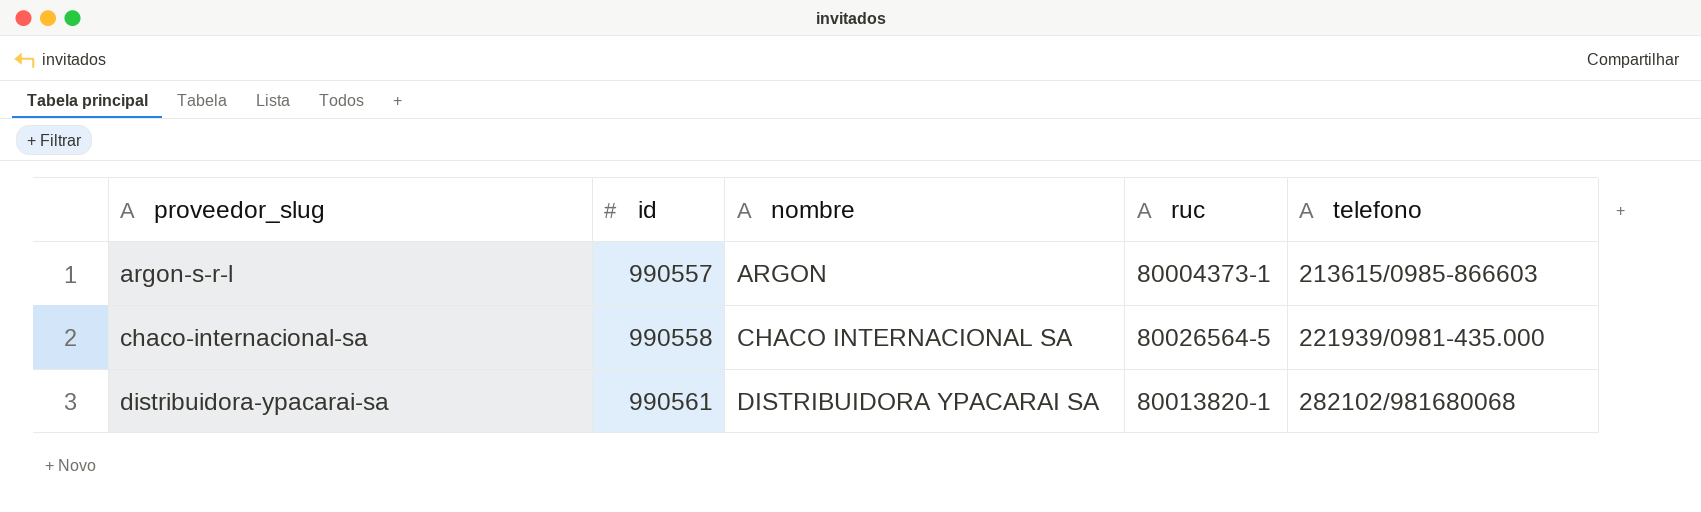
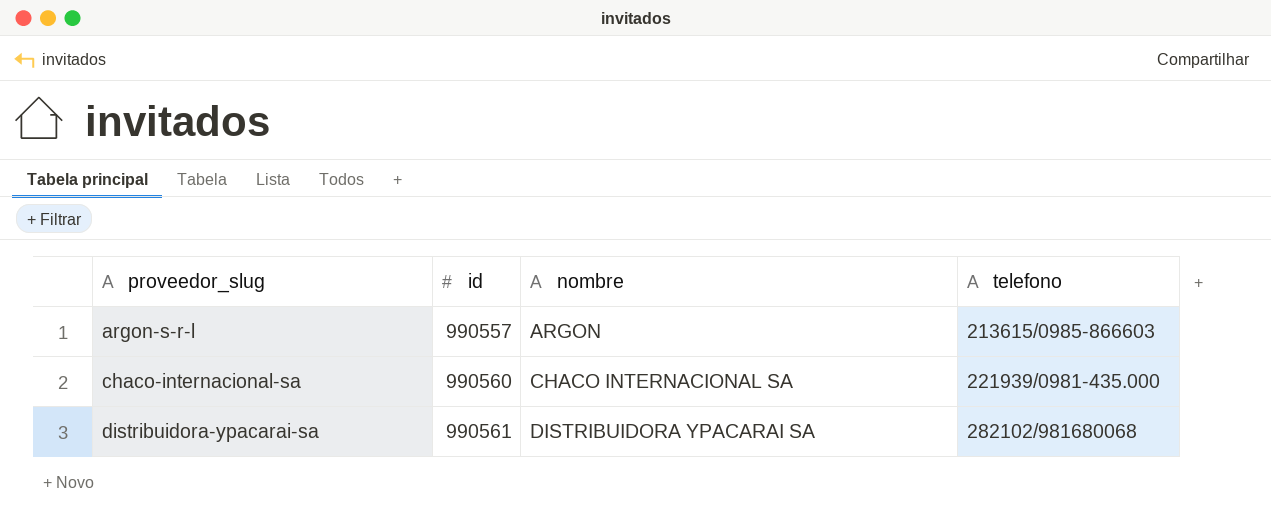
column ruc | position: 4 -> none
chaco-internacional-sa | id: 990558 -> 990560

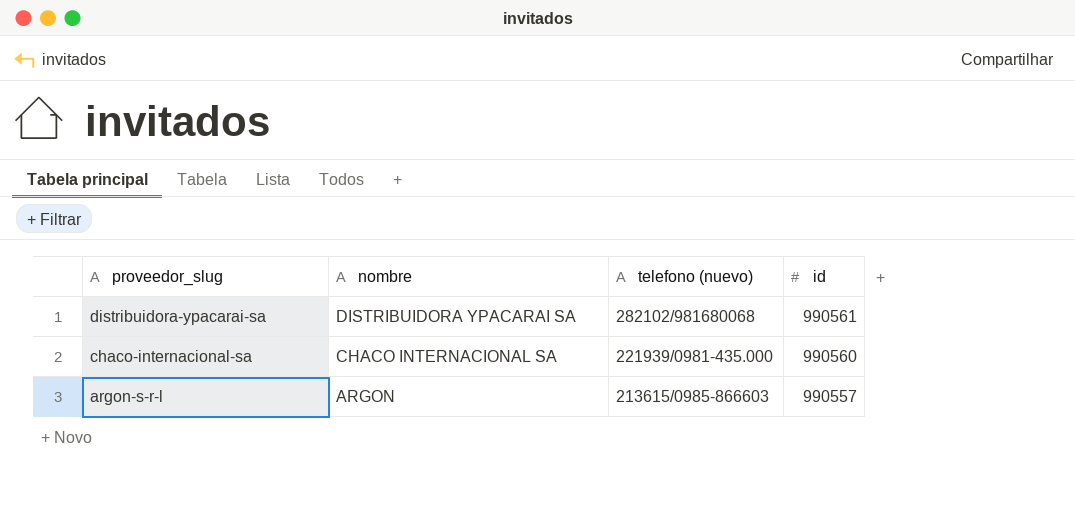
row order: proveedor_slug ascending -> proveedor_slug descending
column name: telefono -> telefono (nuevo)
column id | position: 2 -> 4

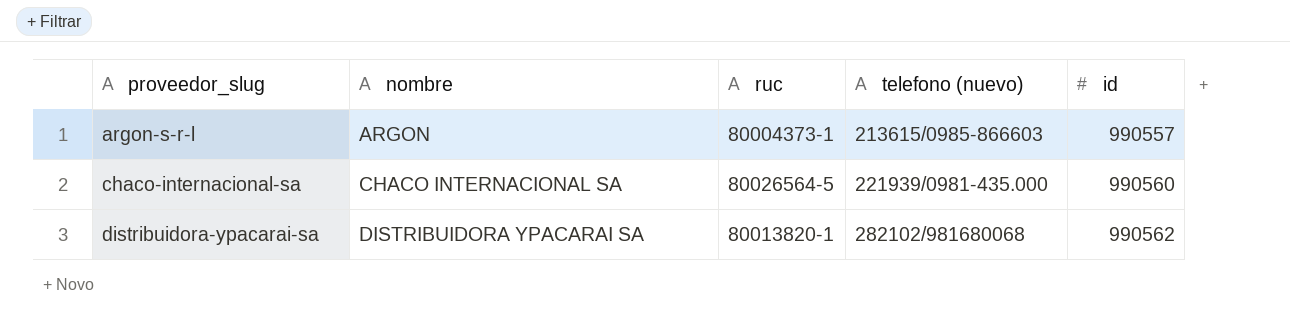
row order: proveedor_slug descending -> proveedor_slug ascending
column ruc | position: none -> 3
distribuidora-ypacarai-sa | id: 990561 -> 990562

